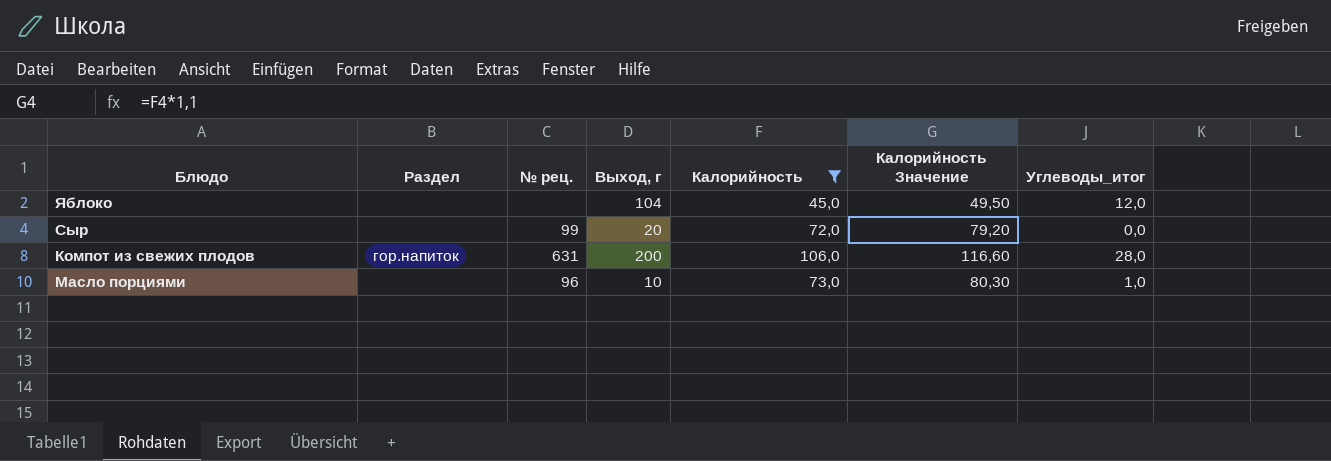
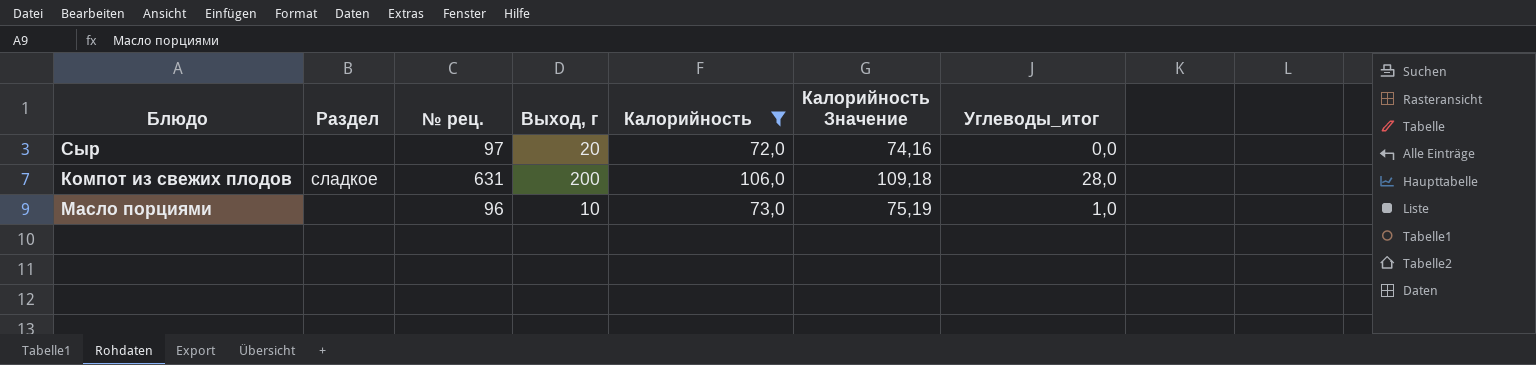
column Калорийность Значение | formula: [Калорийность] * 1,1 -> [Калорийность] * 1,03
row Яблоко: none | none | 104 | 45,0 | 49,50 | 12,0 -> none
Сыр | № рец.: 99 -> 97
Компот из свежих плодов | Раздел: гор.напиток -> сладкое

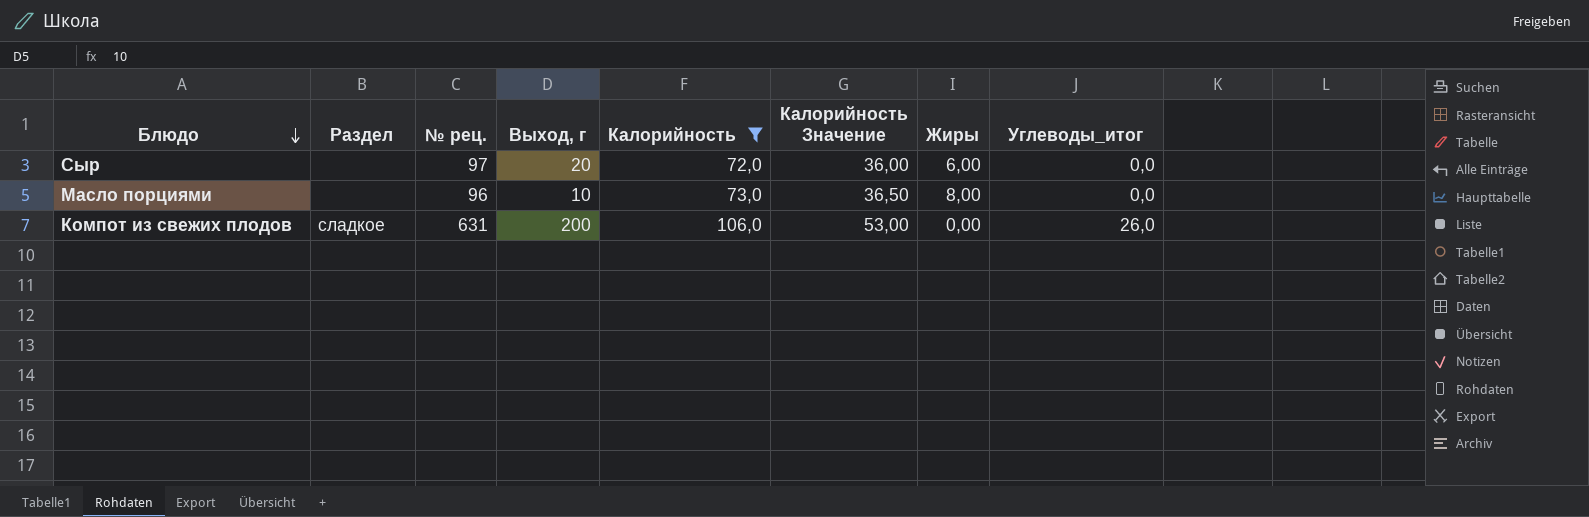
row order: none -> Блюдо descending
column Калорийность Значение | formula: [Калорийность] * 1,03 -> [Калорийность] * 0,5
column Жиры | position: none -> 7
Масло порциями | Углеводы_итог: 1,0 -> 0,0
Компот из свежих плодов | Углеводы_итог: 28,0 -> 26,0

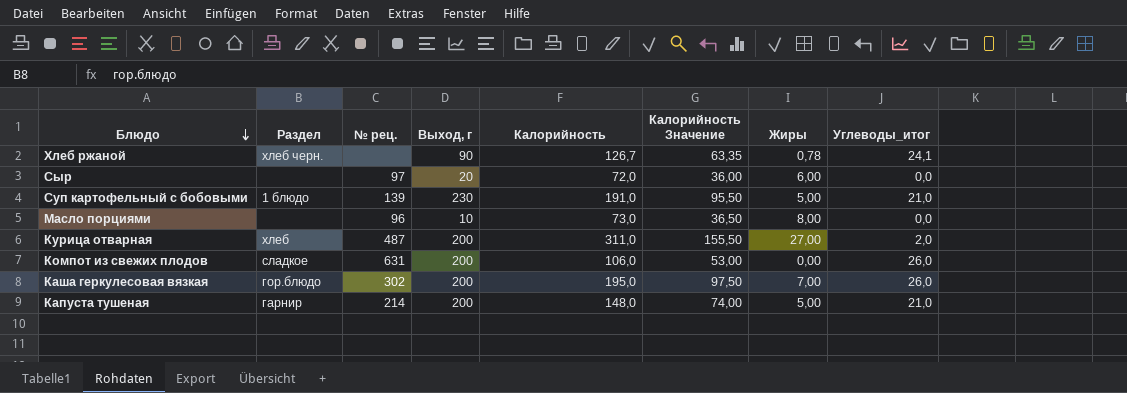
filter: Калорийность <= 106,0 -> none

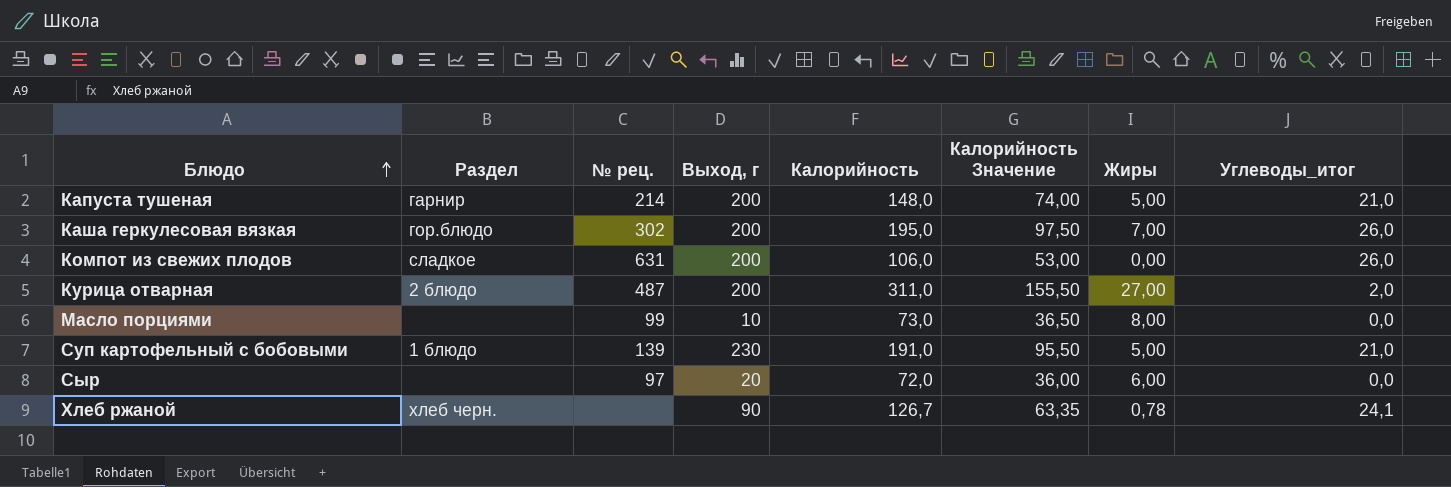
row order: Блюдо descending -> Блюдо ascending
Курица отварная | Раздел: хлеб -> 2 блюдо
Масло порциями | № рец.: 96 -> 99

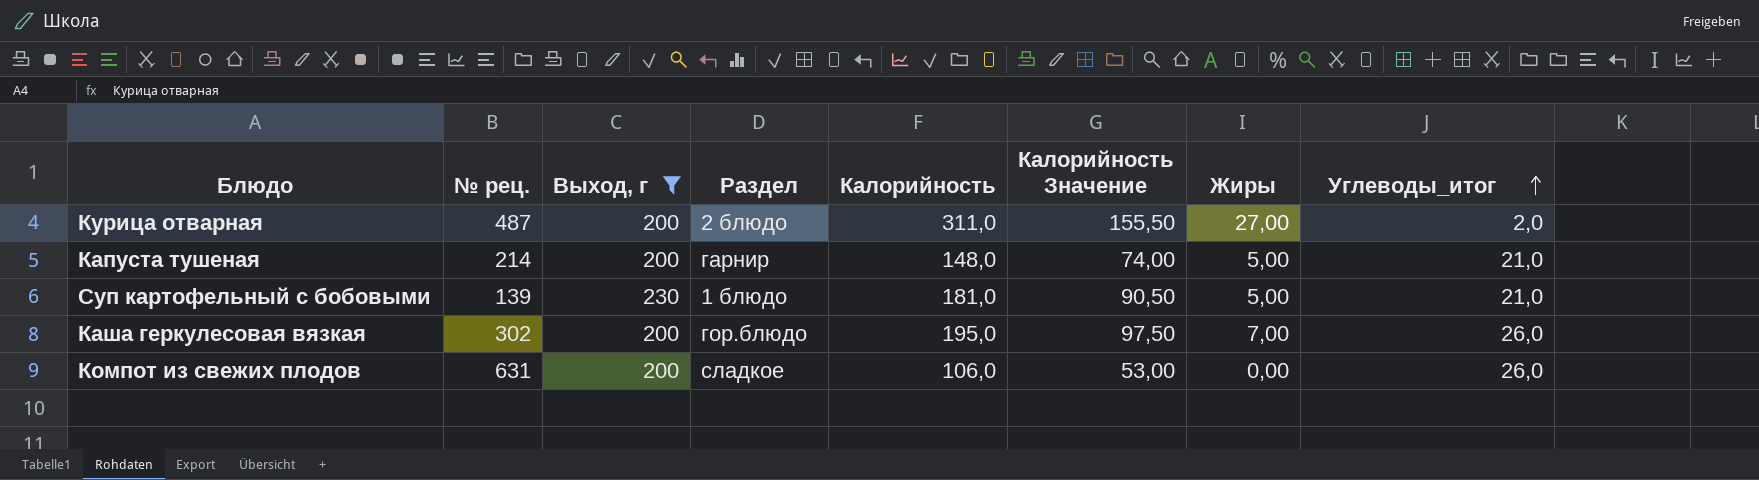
filter: none -> Выход, г >= 200
row order: Блюдо ascending -> Углеводы_итог ascending
column Раздел | position: 2 -> 4
Суп картофельный с бобовыми | Калорийность: 191,0 -> 181,0
Суп картофельный с бобовыми | Калорийность Значение: 95,50 -> 90,50

